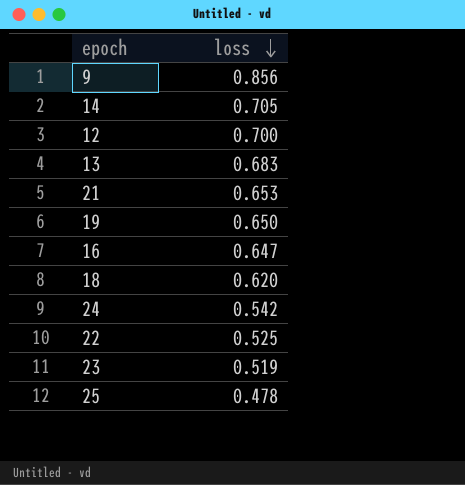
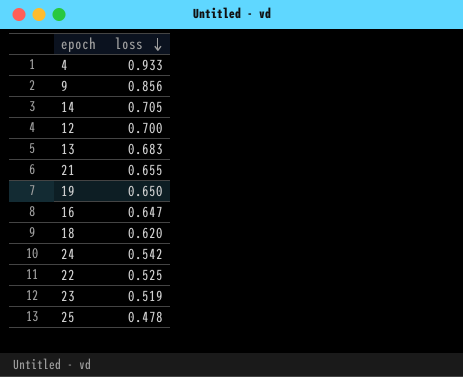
row 4: none -> 0.933
21 | loss: 0.653 -> 0.655

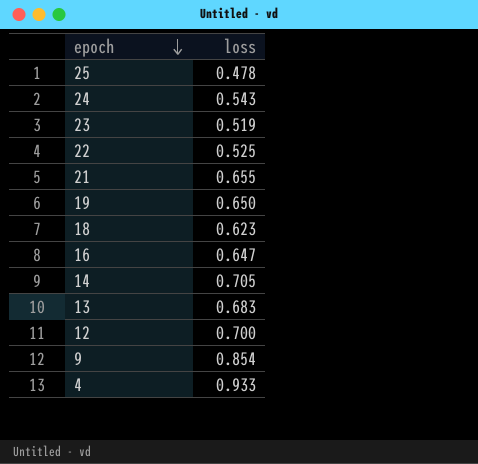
row order: loss descending -> epoch descending
24 | loss: 0.542 -> 0.543
18 | loss: 0.620 -> 0.623
9 | loss: 0.856 -> 0.854

